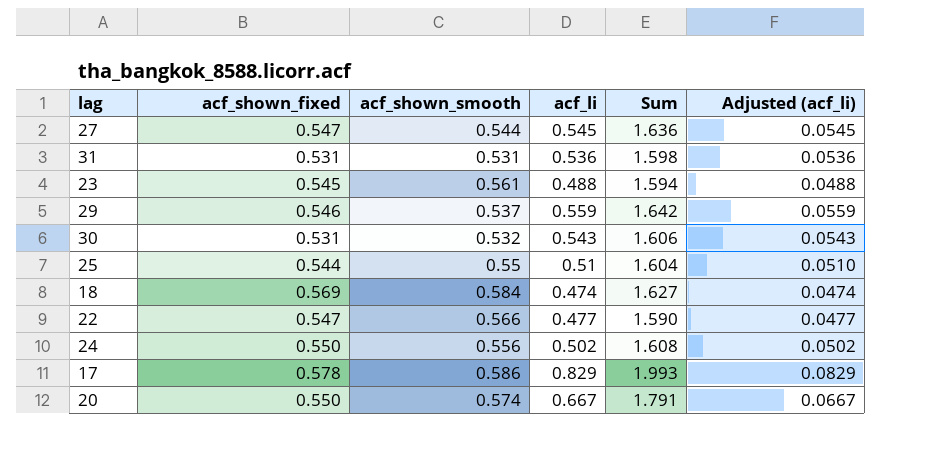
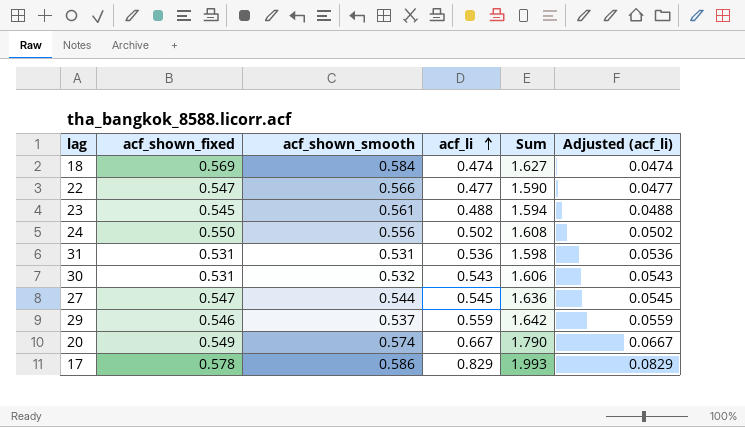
row order: none -> acf_li ascending
row 25: 0.544 | 0.55 | 0.51 | 1.604 | 0.0510 -> none
20 | acf_shown_fixed: 0.550 -> 0.549
20 | Sum: 1.791 -> 1.790

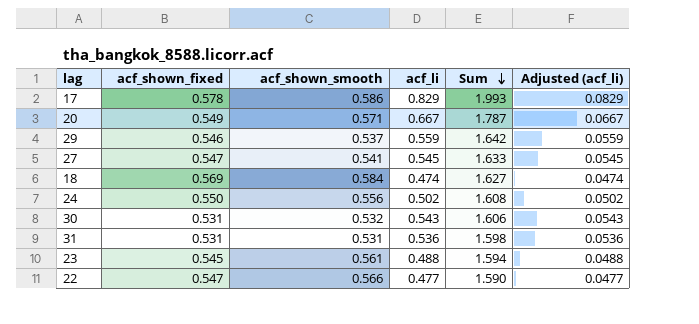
row order: acf_li ascending -> Sum descending
20 | acf_shown_smooth: 0.574 -> 0.571
20 | Sum: 1.790 -> 1.787
27 | acf_shown_smooth: 0.544 -> 0.541
27 | Sum: 1.636 -> 1.633

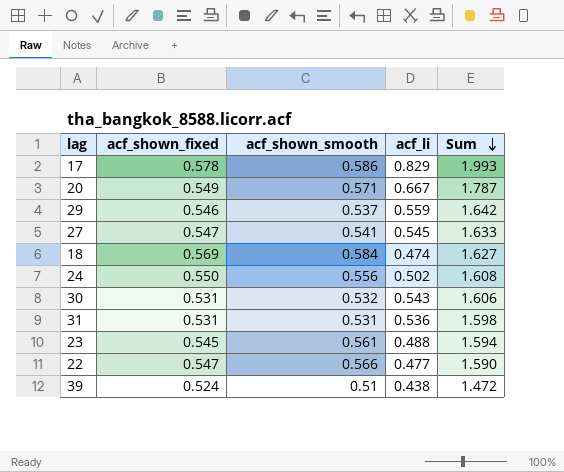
column Adjusted (acf_li) | formula: [acf_li] * 0.1 -> none
row 39: none -> 0.524 | 0.51 | 0.438 | 1.472

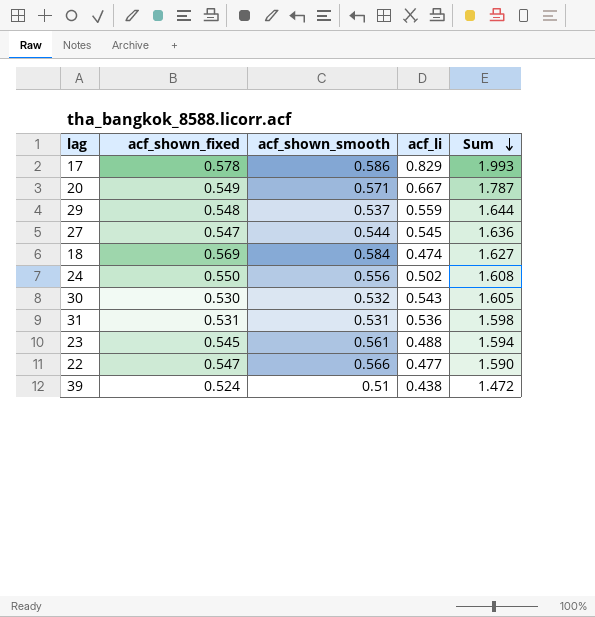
29 | acf_shown_fixed: 0.546 -> 0.548
29 | Sum: 1.642 -> 1.644
27 | acf_shown_smooth: 0.541 -> 0.544
27 | Sum: 1.633 -> 1.636
30 | acf_shown_fixed: 0.531 -> 0.530
30 | Sum: 1.606 -> 1.605

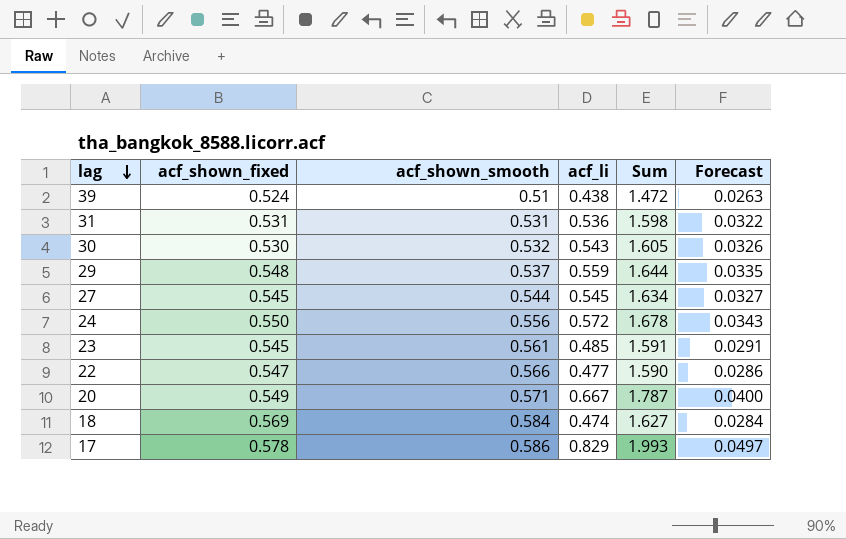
row order: Sum descending -> lag descending
column Forecast | formula: none -> [acf_li] * 0.06
27 | acf_shown_fixed: 0.547 -> 0.545
27 | Sum: 1.636 -> 1.634
24 | acf_li: 0.502 -> 0.572
24 | Sum: 1.608 -> 1.678
23 | acf_li: 0.488 -> 0.485
23 | Sum: 1.594 -> 1.591

